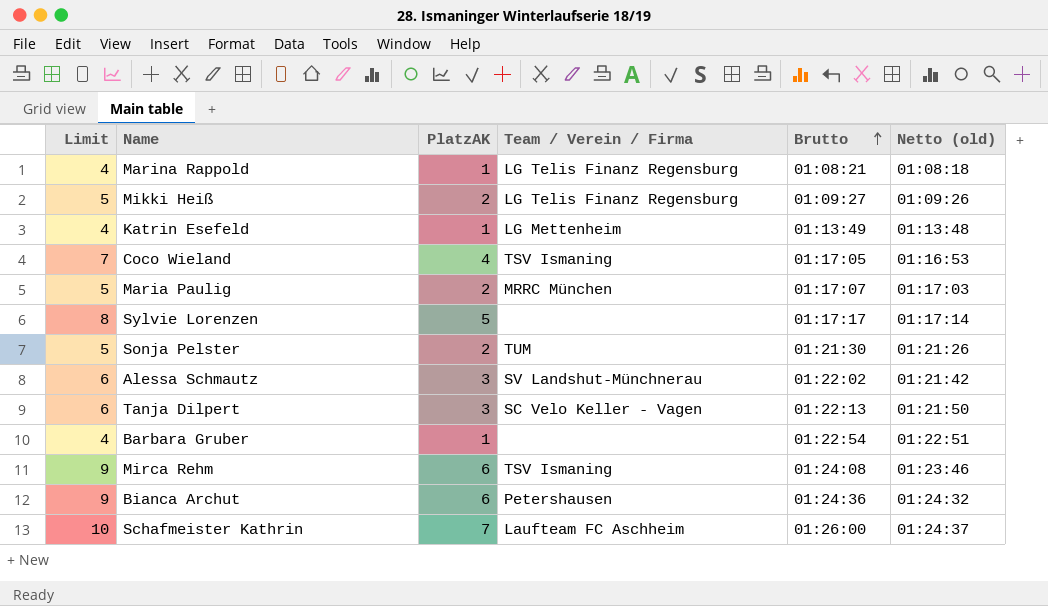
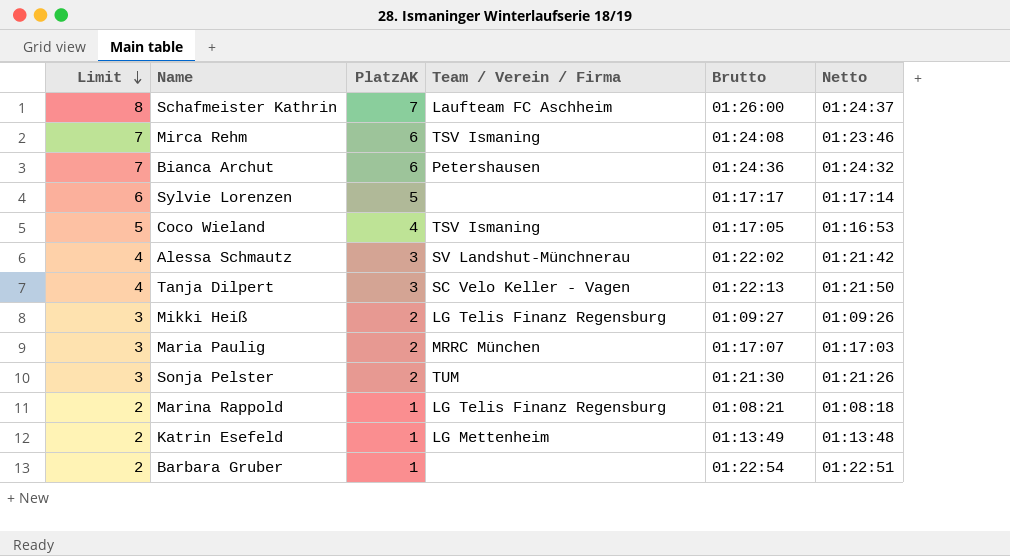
row order: Brutto ascending -> Limit descending
column Limit | formula: [PlatzAK] + 3 -> [PlatzAK] + 1
column name: Netto (old) -> Netto

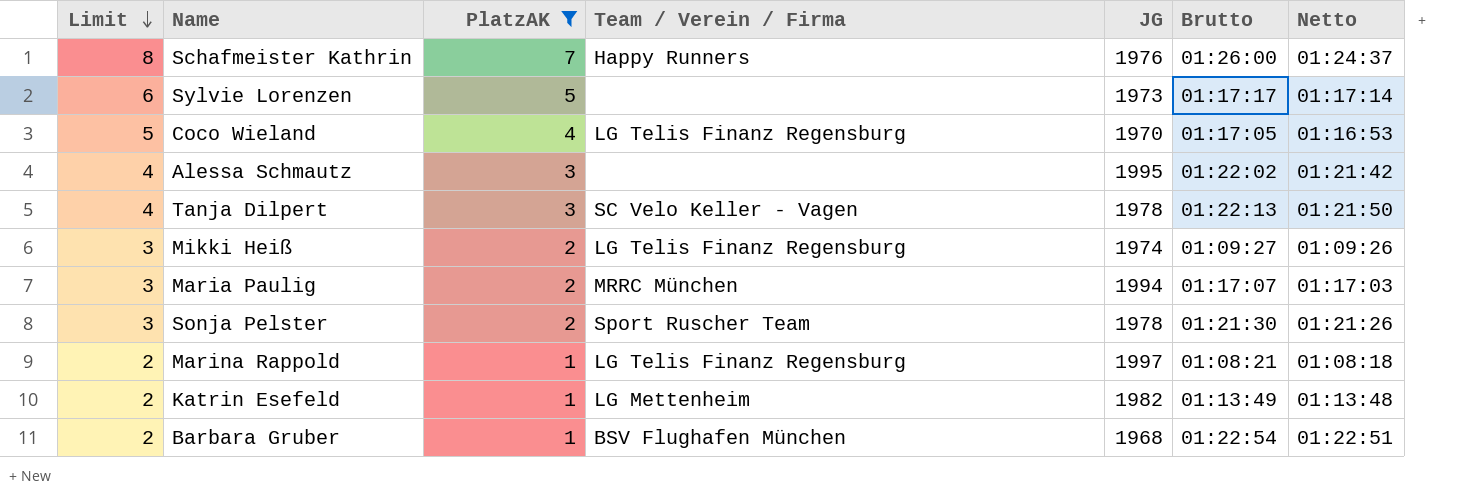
filter: none -> PlatzAK != 6
column JG | position: none -> 5
Schafmeister Kathrin | Team / Verein / Firma: Laufteam FC Aschheim -> Happy Runners
Coco Wieland | Team / Verein / Firma: TSV Ismaning -> LG Telis Finanz Regensburg
Alessa Schmautz | Team / Verein / Firma: SV Landshut-Münchnerau -> none
Sonja Pelster | Team / Verein / Firma: TUM -> Sport Ruscher Team
Barbara Gruber | Team / Verein / Firma: none -> BSV Flughafen München

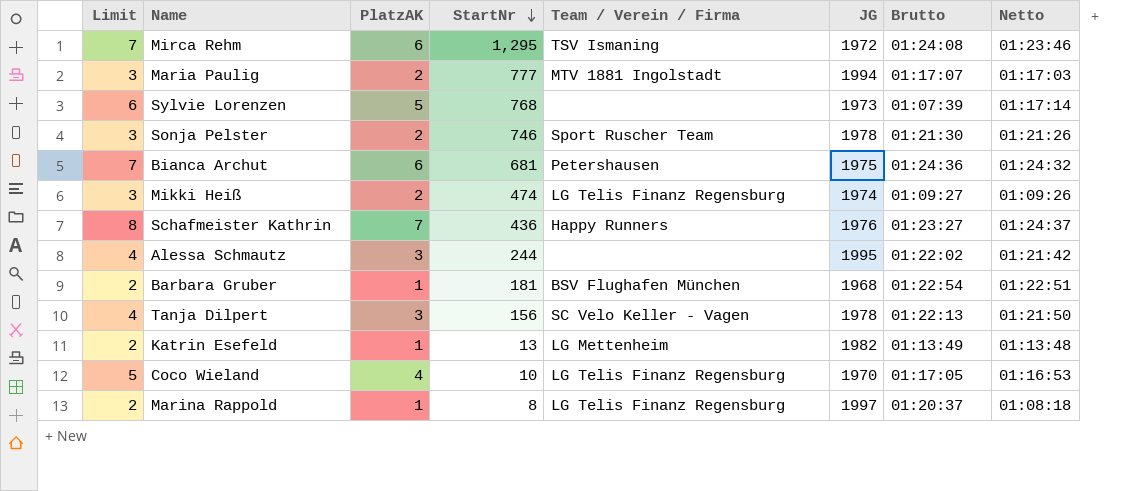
filter: PlatzAK != 6 -> none
row order: Limit descending -> StartNr descending
column StartNr | position: none -> 4
Maria Paulig | Team / Verein / Firma: MRRC München -> MTV 1881 Ingolstadt
Sylvie Lorenzen | Brutto: 01:17:17 -> 01:07:39
Schafmeister Kathrin | Brutto: 01:26:00 -> 01:23:27
Marina Rappold | Brutto: 01:08:21 -> 01:20:37

